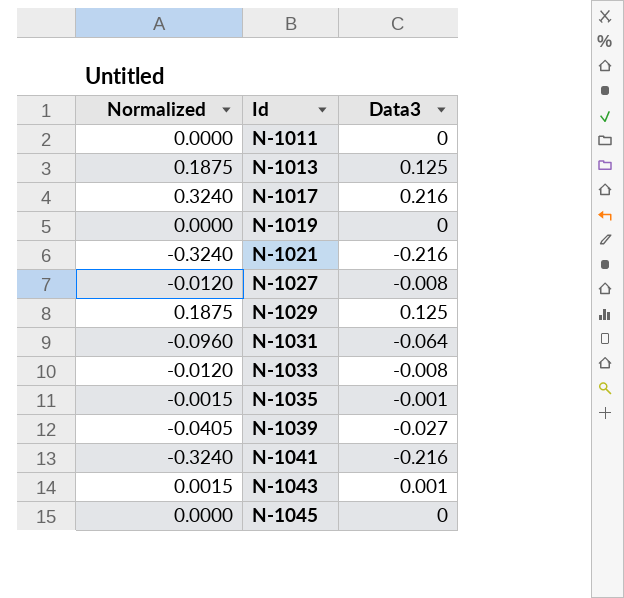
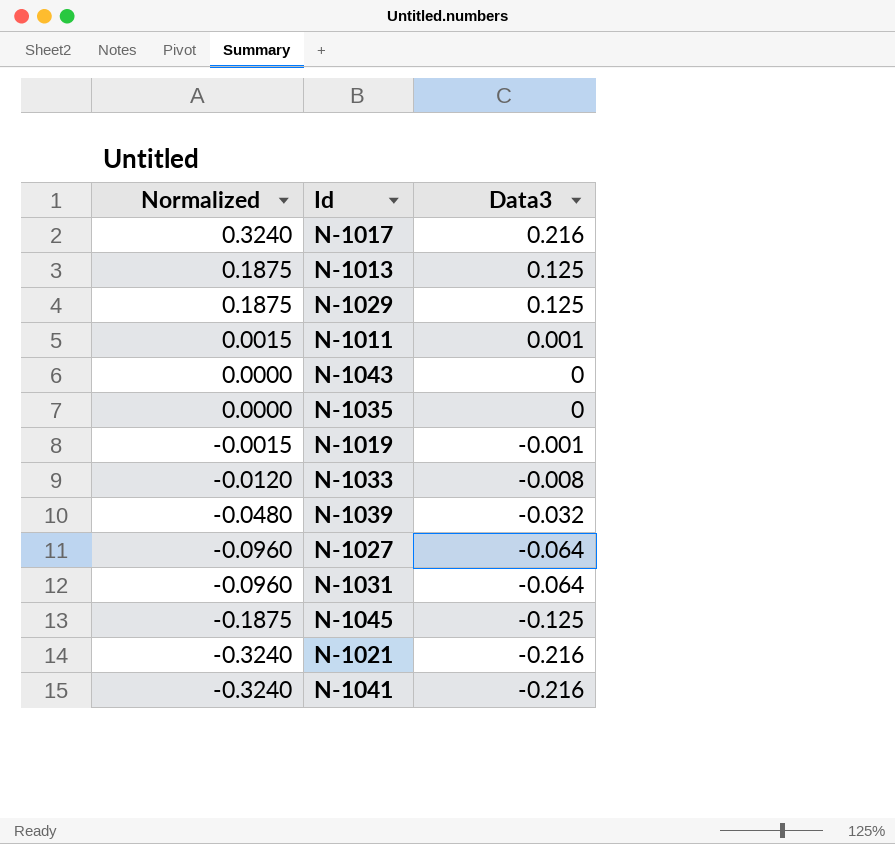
row order: Id ascending -> Normalized descending
N-1011 | Normalized: 0.0000 -> 0.0015
N-1011 | Data3: 0 -> 0.001
N-1043 | Normalized: 0.0015 -> 0.0000
N-1043 | Data3: 0.001 -> 0
N-1035 | Normalized: -0.0015 -> 0.0000
N-1035 | Data3: -0.001 -> 0
N-1019 | Normalized: 0.0000 -> -0.0015
N-1019 | Data3: 0 -> -0.001
N-1039 | Normalized: -0.0405 -> -0.0480
N-1039 | Data3: -0.027 -> -0.032
N-1027 | Normalized: -0.0120 -> -0.0960
N-1027 | Data3: -0.008 -> -0.064
N-1045 | Normalized: 0.0000 -> -0.1875
N-1045 | Data3: 0 -> -0.125

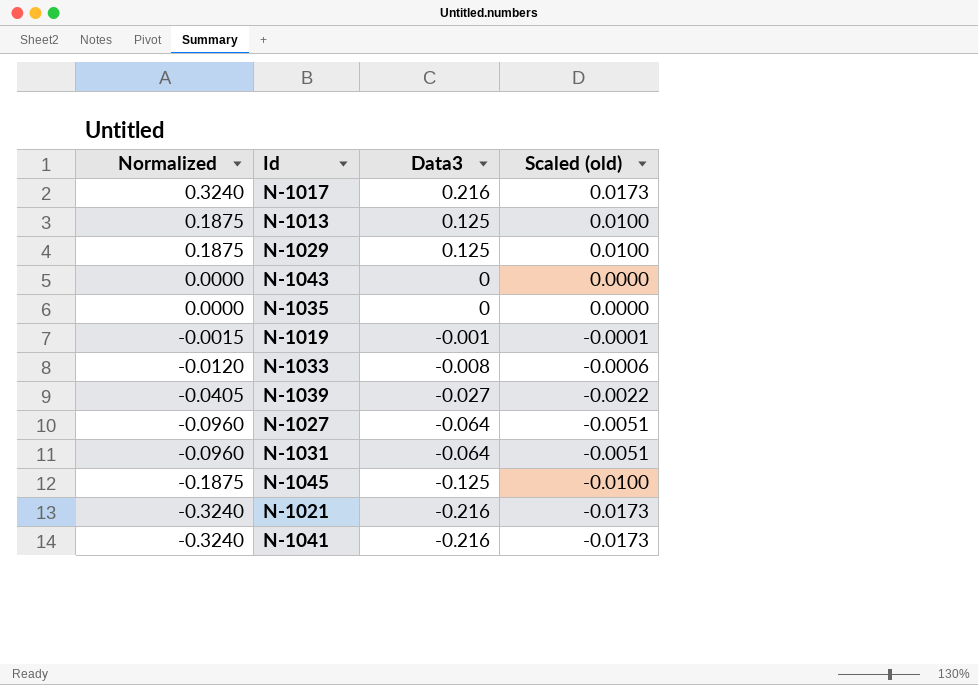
column Scaled (old) | formula: none -> [Data3] * 0.08
row N-1011: 0.0015 | 0.001 -> none
N-1039 | Normalized: -0.0480 -> -0.0405
N-1039 | Data3: -0.032 -> -0.027

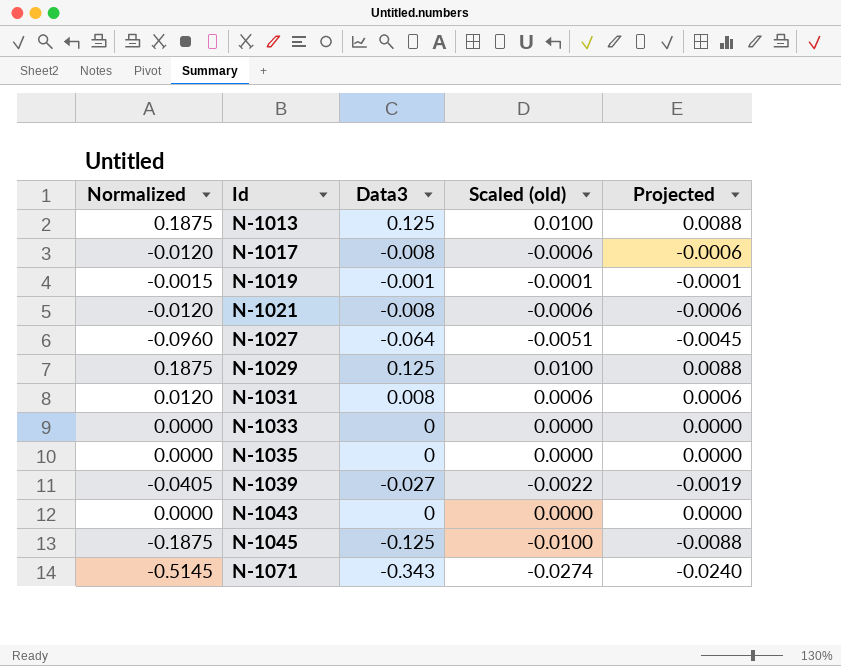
row order: Normalized descending -> Id ascending
column Projected | formula: none -> [Data3] * 0.07
row N-1041: -0.3240 | -0.216 | -0.0173 -> none
N-1017 | Normalized: 0.3240 -> -0.0120
N-1017 | Data3: 0.216 -> -0.008
N-1017 | Scaled (old): 0.0173 -> -0.0006
N-1021 | Normalized: -0.3240 -> -0.0120
N-1021 | Data3: -0.216 -> -0.008
N-1021 | Scaled (old): -0.0173 -> -0.0006
N-1031 | Normalized: -0.0960 -> 0.0120
N-1031 | Data3: -0.064 -> 0.008
N-1031 | Scaled (old): -0.0051 -> 0.0006
N-1033 | Normalized: -0.0120 -> 0.0000
N-1033 | Data3: -0.008 -> 0
N-1033 | Scaled (old): -0.0006 -> 0.0000
row N-1071: none -> -0.5145 | -0.343 | -0.0274 | -0.0240

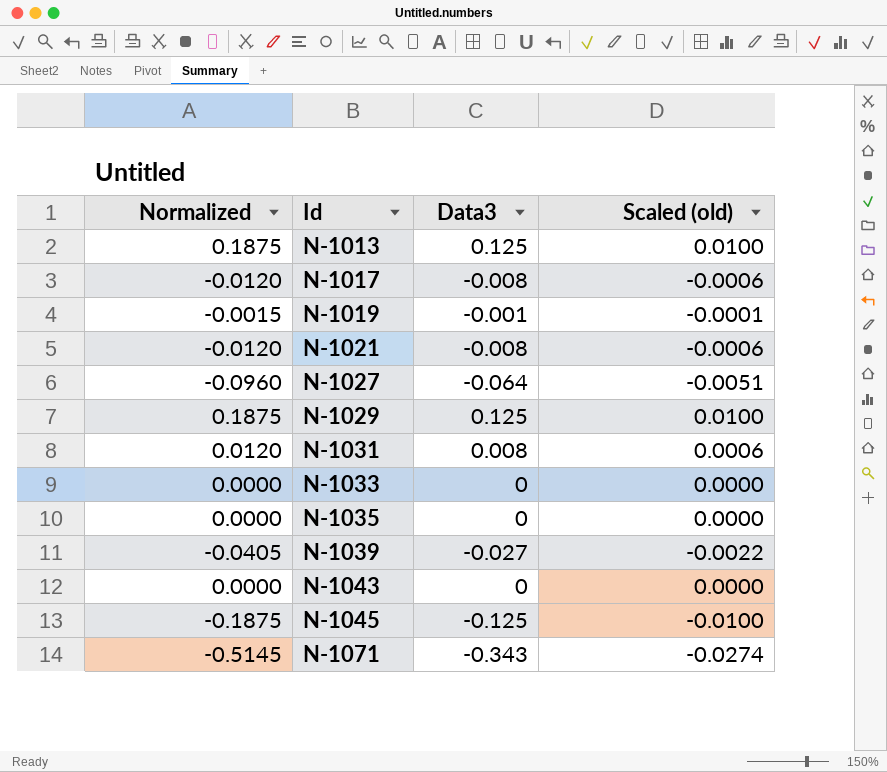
column Projected | formula: [Data3] * 0.07 -> none

